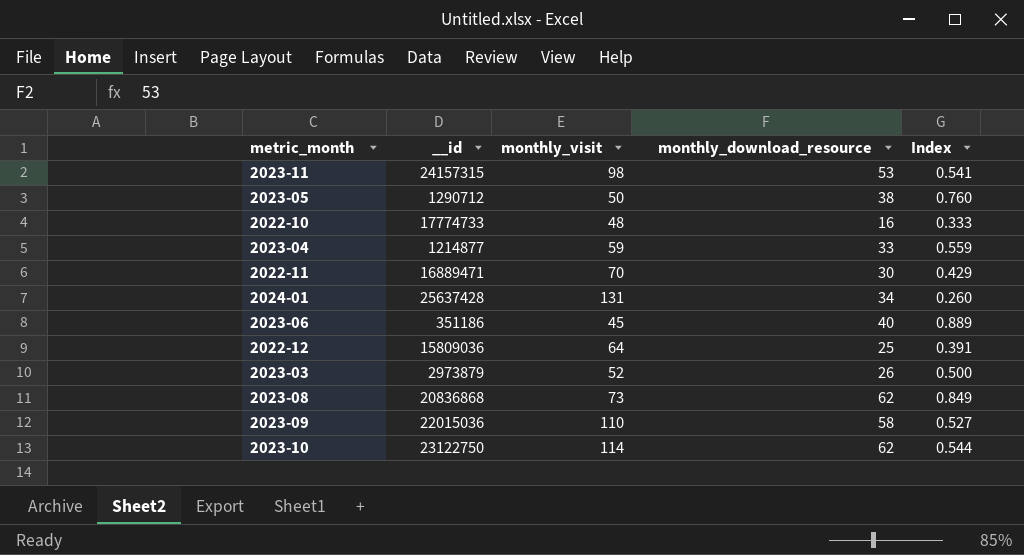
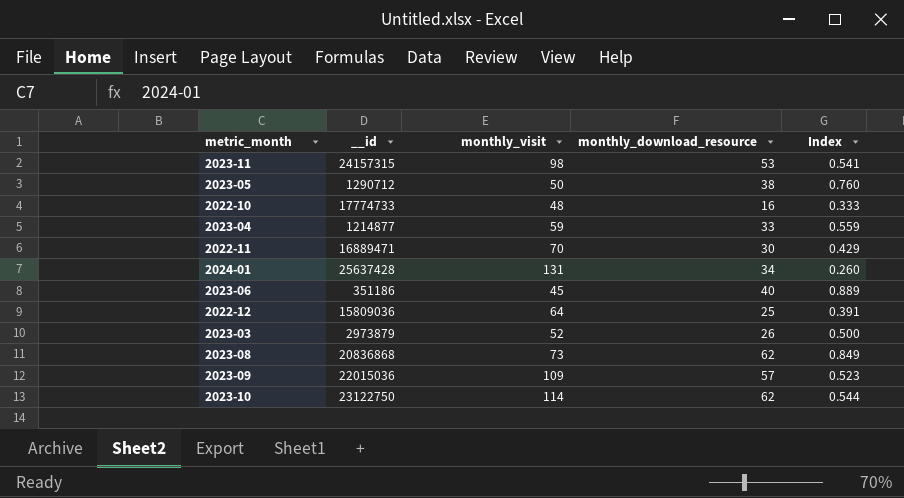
2023-09 | monthly_visit: 110 -> 109
2023-09 | monthly_download_resource: 58 -> 57
2023-09 | Index: 0.527 -> 0.523

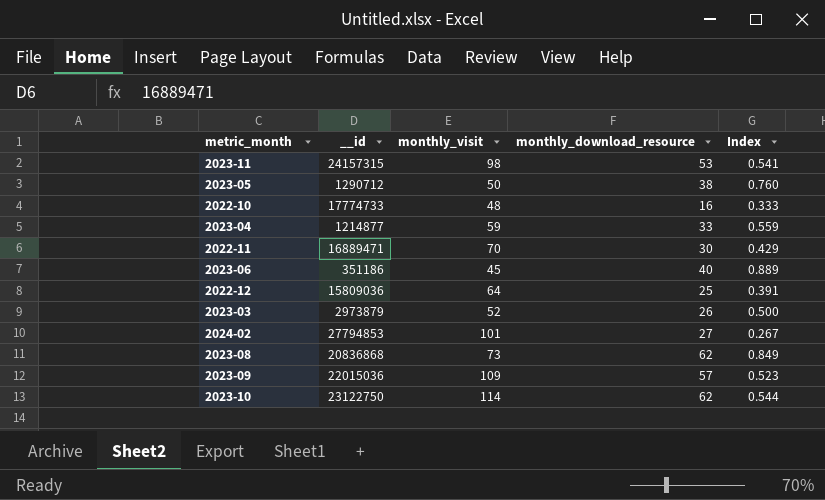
row 2024-01: 25637428 | 131 | 34 | 0.260 -> none
row 2024-02: none -> 27794853 | 101 | 27 | 0.267

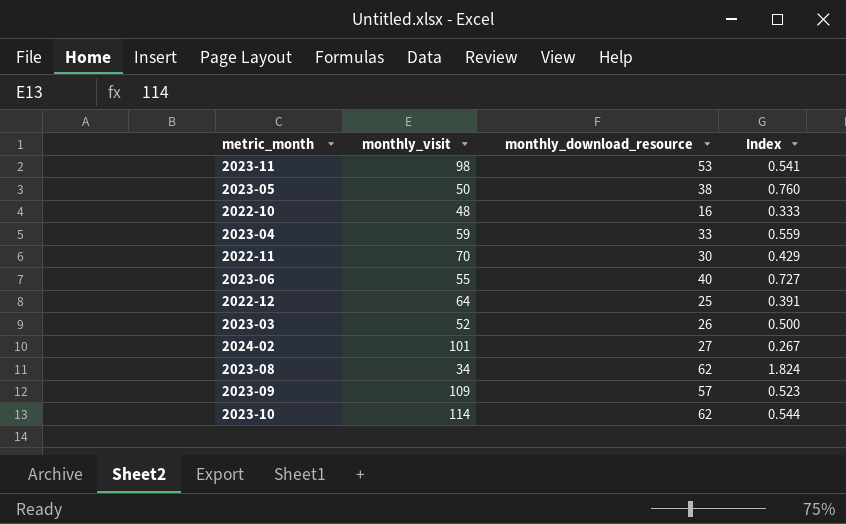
column __id | position: 2 -> none
2023-06 | monthly_visit: 45 -> 55
2023-06 | Index: 0.889 -> 0.727
2023-08 | monthly_visit: 73 -> 34
2023-08 | Index: 0.849 -> 1.824

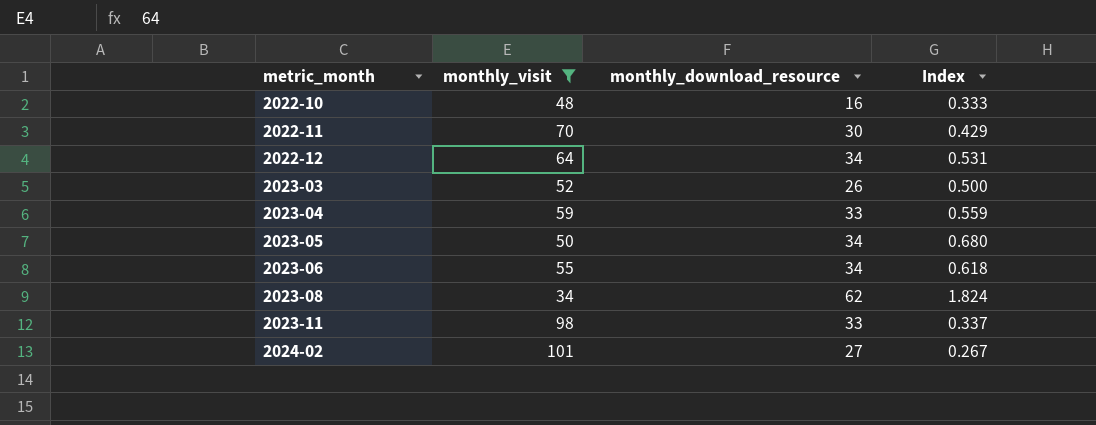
filter: none -> monthly_visit <= 101
row order: none -> metric_month ascending
2022-12 | monthly_download_resource: 25 -> 34
2022-12 | Index: 0.391 -> 0.531
2023-05 | monthly_download_resource: 38 -> 34
2023-05 | Index: 0.760 -> 0.680
2023-06 | monthly_download_resource: 40 -> 34
2023-06 | Index: 0.727 -> 0.618
2023-11 | monthly_download_resource: 53 -> 33
2023-11 | Index: 0.541 -> 0.337

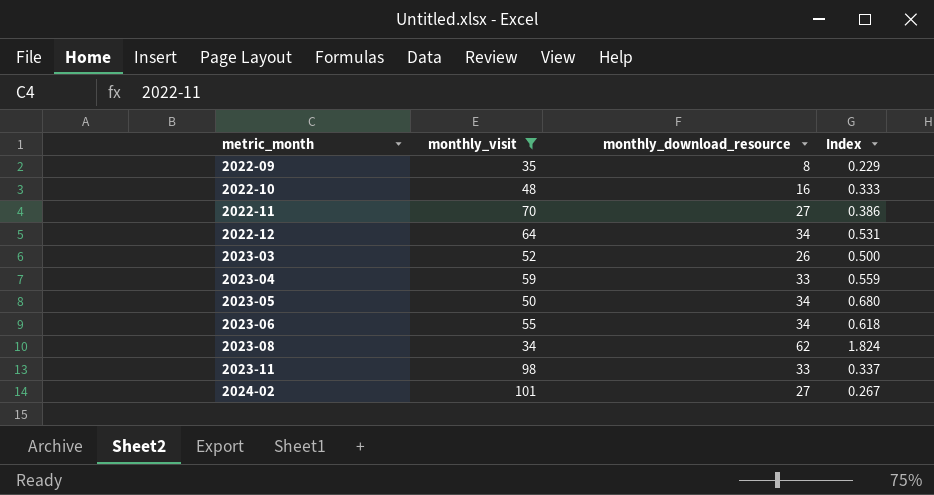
row 2022-09: none -> 35 | 8 | 0.229
2022-11 | monthly_download_resource: 30 -> 27
2022-11 | Index: 0.429 -> 0.386

